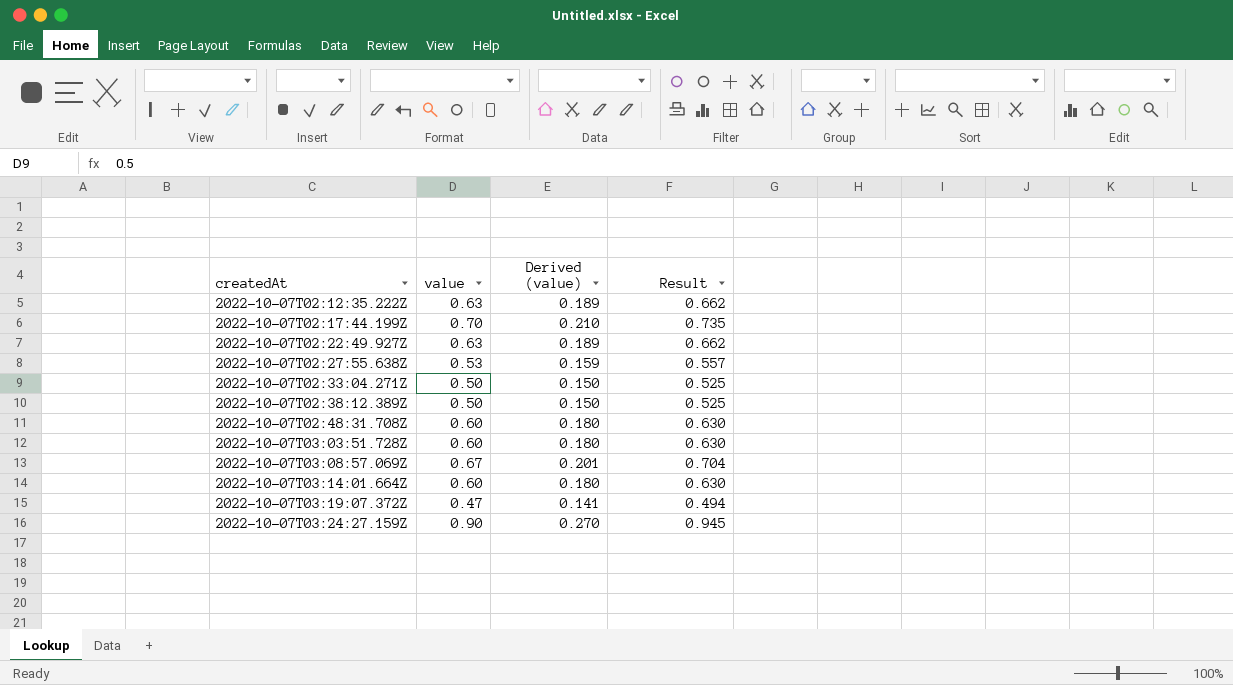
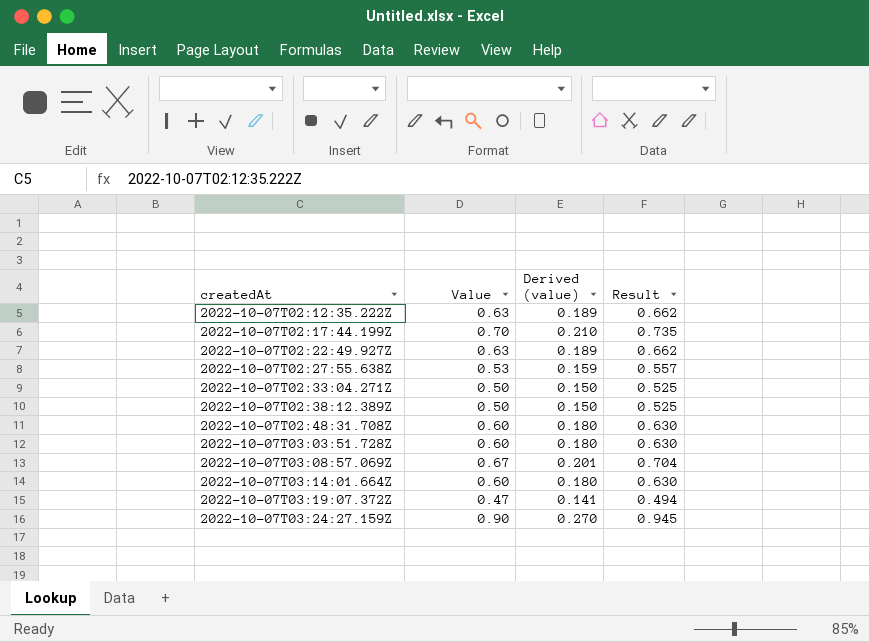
column name: value -> Value

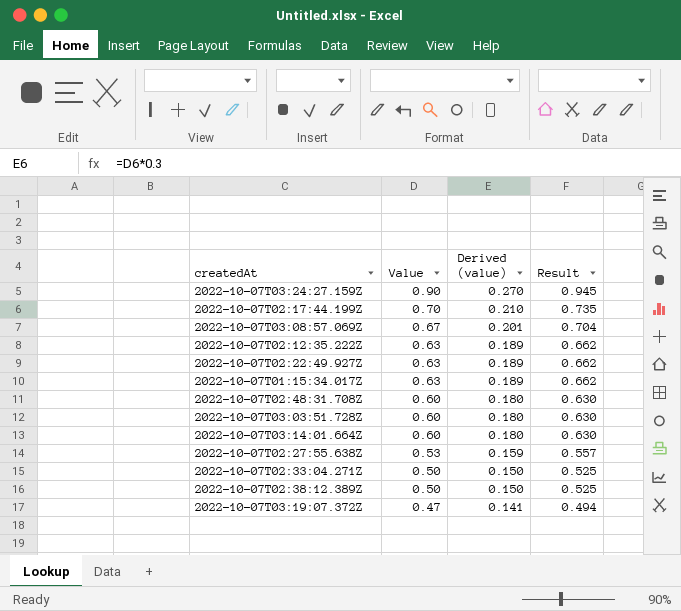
row order: createdAt ascending -> Value descending
row 2022-10-07T01:15:34.017Z: none -> 0.63 | 0.189 | 0.662

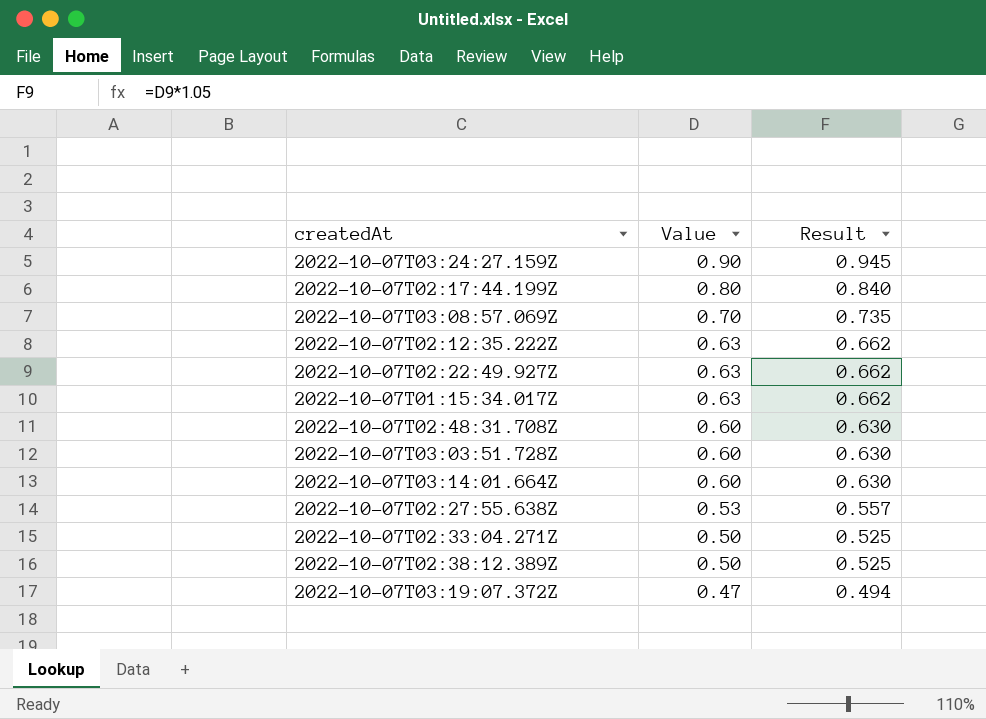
column Derived (value) | formula: [Value] * 0.3 -> none
2022-10-07T02:17:44.199Z | Value: 0.70 -> 0.80
2022-10-07T02:17:44.199Z | Result: 0.735 -> 0.840
2022-10-07T03:08:57.069Z | Value: 0.67 -> 0.70
2022-10-07T03:08:57.069Z | Result: 0.704 -> 0.735

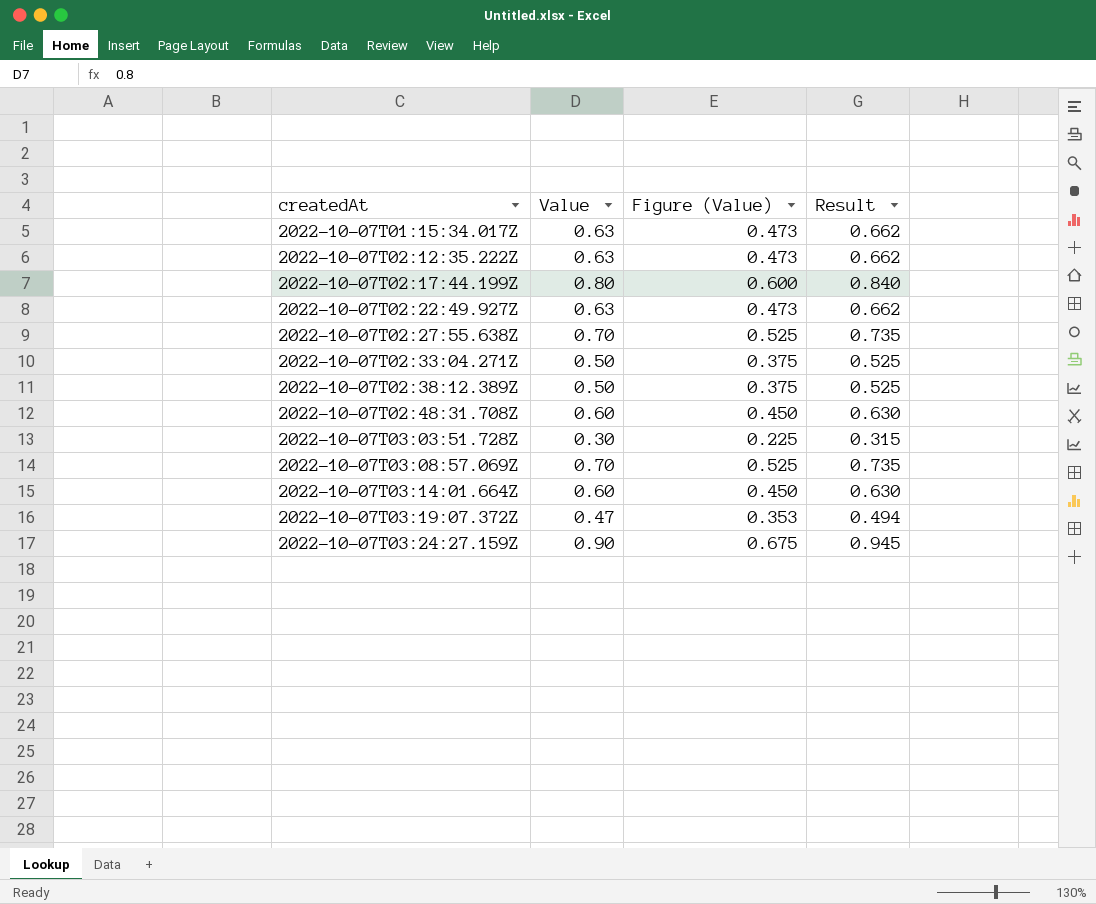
row order: Value descending -> createdAt ascending
column Figure (Value) | formula: none -> [Value] * 0.75
2022-10-07T02:27:55.638Z | Value: 0.53 -> 0.70
2022-10-07T02:27:55.638Z | Result: 0.557 -> 0.735
2022-10-07T03:03:51.728Z | Value: 0.60 -> 0.30
2022-10-07T03:03:51.728Z | Result: 0.630 -> 0.315

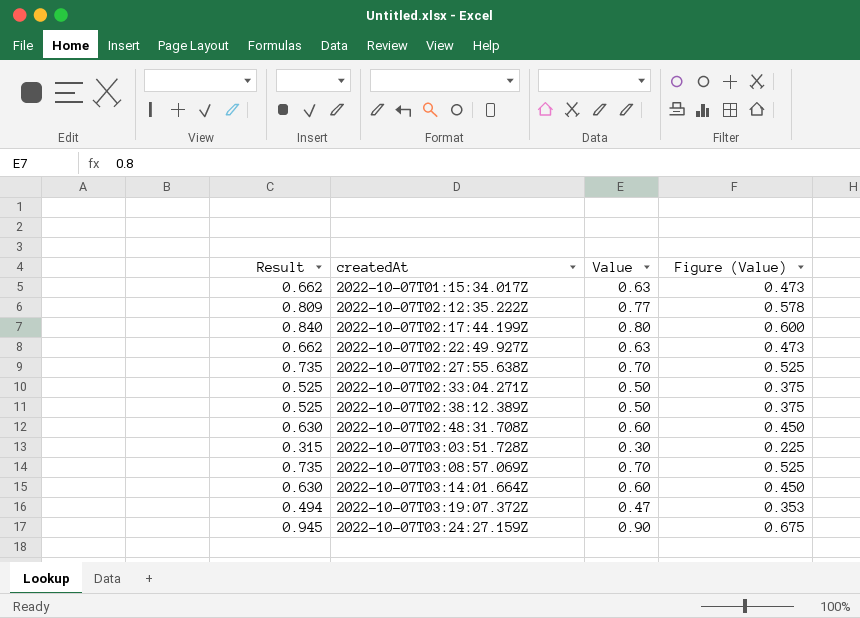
column Result | position: 4 -> 1
2022-10-07T02:12:35.222Z | Result: 0.662 -> 0.809
2022-10-07T02:12:35.222Z | Value: 0.63 -> 0.77
2022-10-07T02:12:35.222Z | Figure (Value): 0.473 -> 0.578

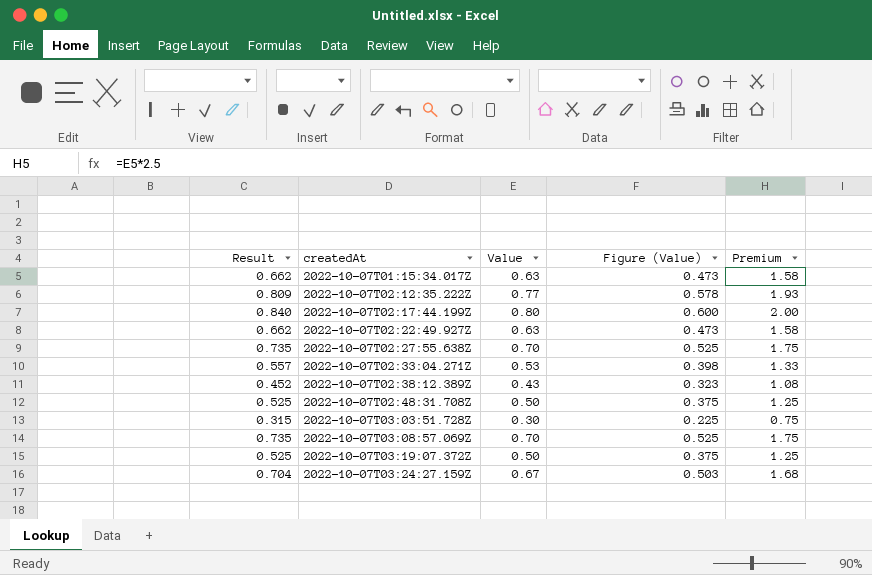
column Premium | formula: none -> [Value] * 2.5
row 2022-10-07T03:14:01.664Z: 0.630 | 0.60 | 0.450 -> none
2022-10-07T02:33:04.271Z | Result: 0.525 -> 0.557
2022-10-07T02:33:04.271Z | Value: 0.50 -> 0.53
2022-10-07T02:33:04.271Z | Figure (Value): 0.375 -> 0.398
2022-10-07T02:38:12.389Z | Result: 0.525 -> 0.452
2022-10-07T02:38:12.389Z | Value: 0.50 -> 0.43
2022-10-07T02:38:12.389Z | Figure (Value): 0.375 -> 0.323
2022-10-07T02:48:31.708Z | Result: 0.630 -> 0.525
2022-10-07T02:48:31.708Z | Value: 0.60 -> 0.50
2022-10-07T02:48:31.708Z | Figure (Value): 0.450 -> 0.375
2022-10-07T03:19:07.372Z | Result: 0.494 -> 0.525
2022-10-07T03:19:07.372Z | Value: 0.47 -> 0.50
2022-10-07T03:19:07.372Z | Figure (Value): 0.353 -> 0.375
2022-10-07T03:24:27.159Z | Result: 0.945 -> 0.704
2022-10-07T03:24:27.159Z | Value: 0.90 -> 0.67
2022-10-07T03:24:27.159Z | Figure (Value): 0.675 -> 0.503

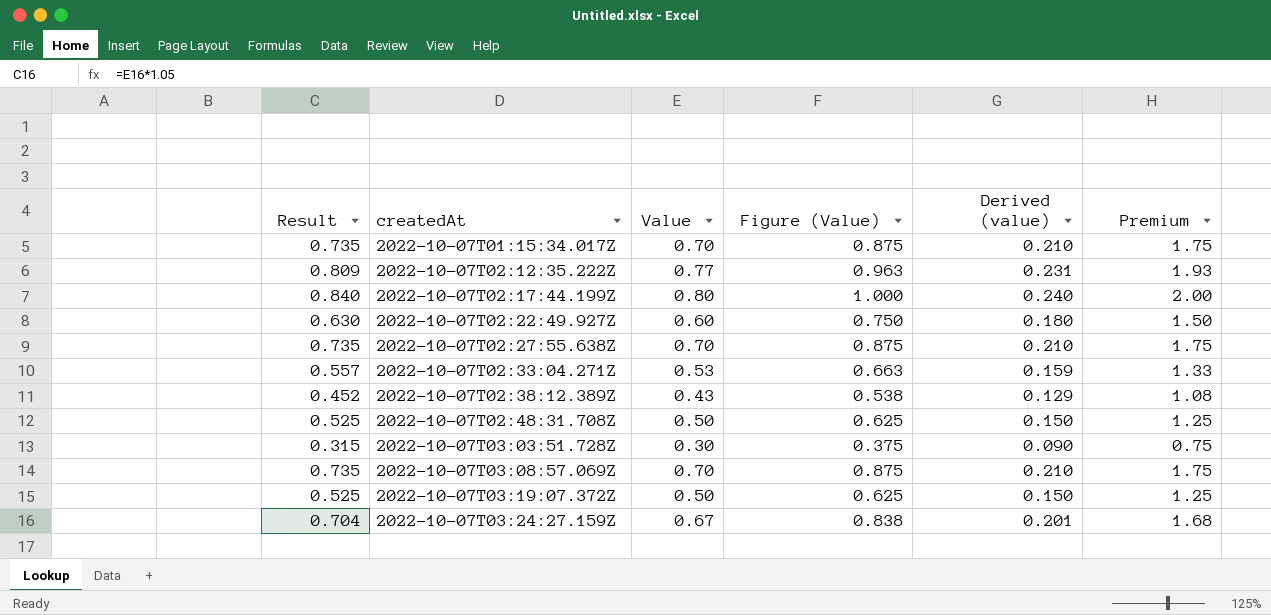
column Figure (Value) | formula: [Value] * 0.75 -> [Value] * 1.25
column Derived (value) | formula: none -> [Value] * 0.3
2022-10-07T01:15:34.017Z | Result: 0.662 -> 0.735
2022-10-07T01:15:34.017Z | Value: 0.63 -> 0.70
2022-10-07T01:15:34.017Z | Premium: 1.58 -> 1.75
2022-10-07T02:22:49.927Z | Result: 0.662 -> 0.630
2022-10-07T02:22:49.927Z | Value: 0.63 -> 0.60
2022-10-07T02:22:49.927Z | Premium: 1.58 -> 1.50

